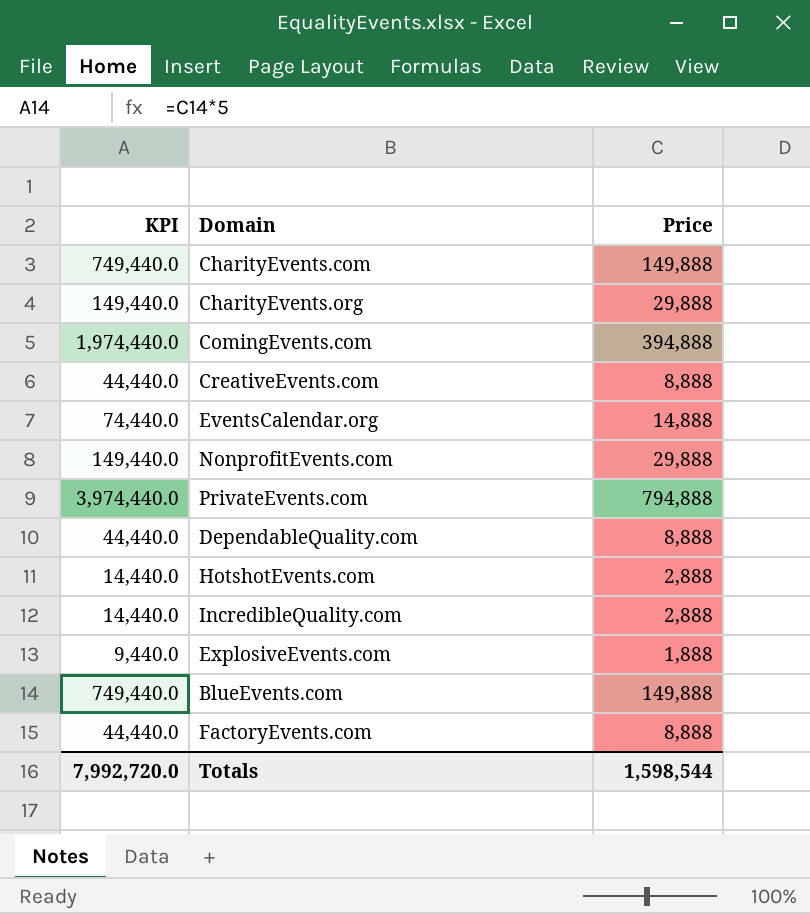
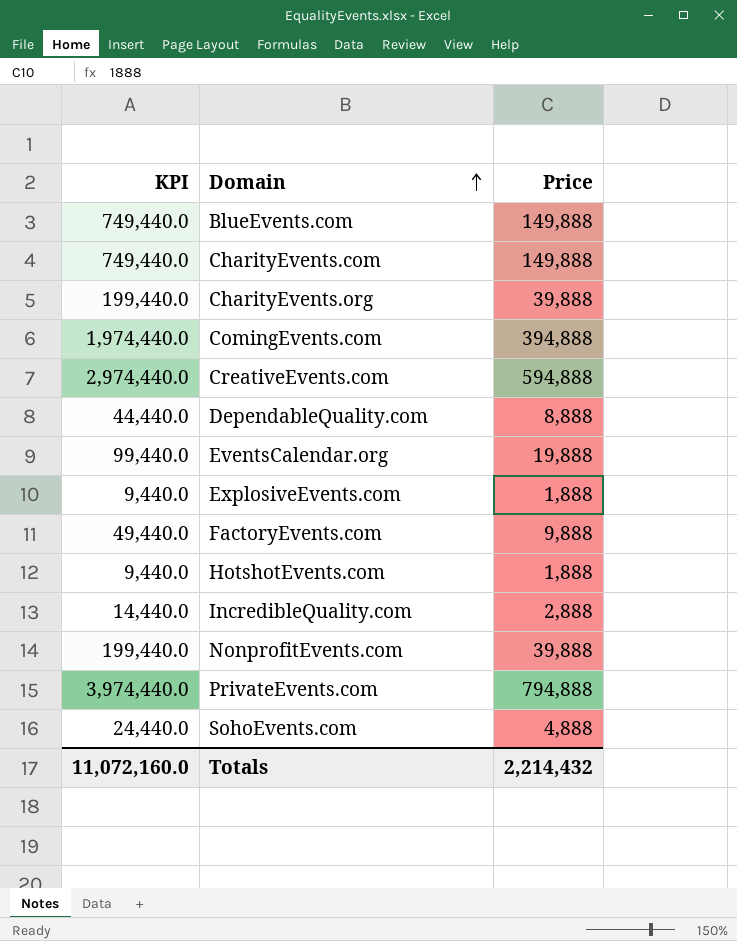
row order: none -> Domain ascending
CharityEvents.org | KPI: 149,440.0 -> 199,440.0
CharityEvents.org | Price: 29,888 -> 39,888
CreativeEvents.com | KPI: 44,440.0 -> 2,974,440.0
CreativeEvents.com | Price: 8,888 -> 594,888
EventsCalendar.org | KPI: 74,440.0 -> 99,440.0
EventsCalendar.org | Price: 14,888 -> 19,888
FactoryEvents.com | KPI: 44,440.0 -> 49,440.0
FactoryEvents.com | Price: 8,888 -> 9,888
HotshotEvents.com | KPI: 14,440.0 -> 9,440.0
HotshotEvents.com | Price: 2,888 -> 1,888
NonprofitEvents.com | KPI: 149,440.0 -> 199,440.0
NonprofitEvents.com | Price: 29,888 -> 39,888
row SohoEvents.com: none -> 24,440.0 | 4,888
Totals | KPI: 7,992,720.0 -> 11,072,160.0
Totals | Price: 1,598,544 -> 2,214,432

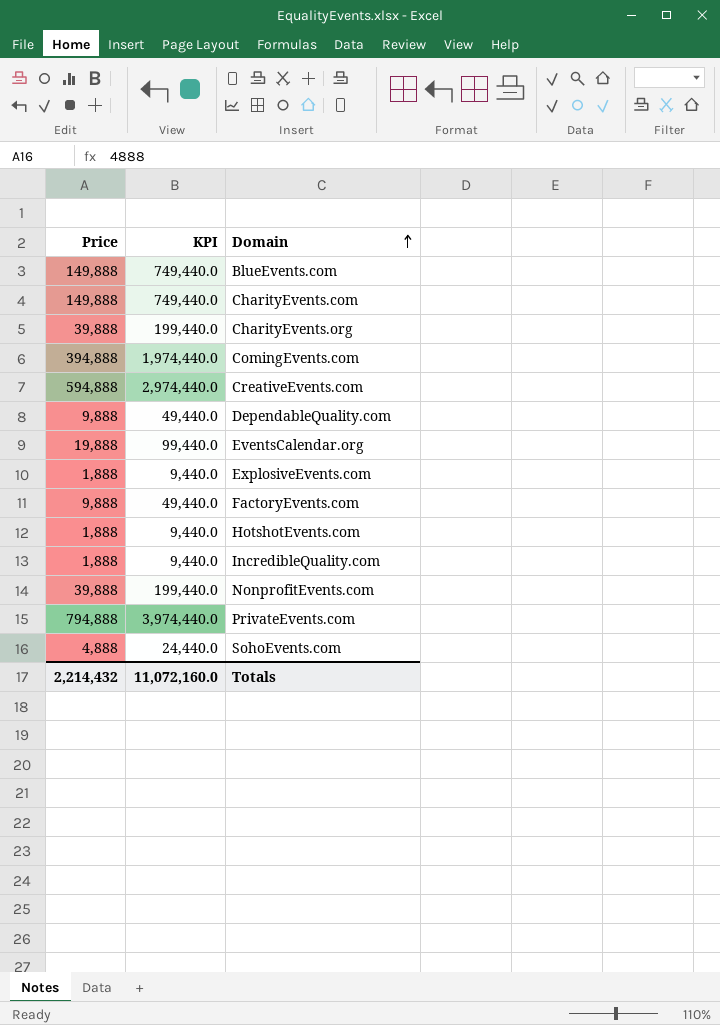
column Price | position: 3 -> 1
DependableQuality.com | Price: 8,888 -> 9,888
DependableQuality.com | KPI: 44,440.0 -> 49,440.0
IncredibleQuality.com | Price: 2,888 -> 1,888
IncredibleQuality.com | KPI: 14,440.0 -> 9,440.0

